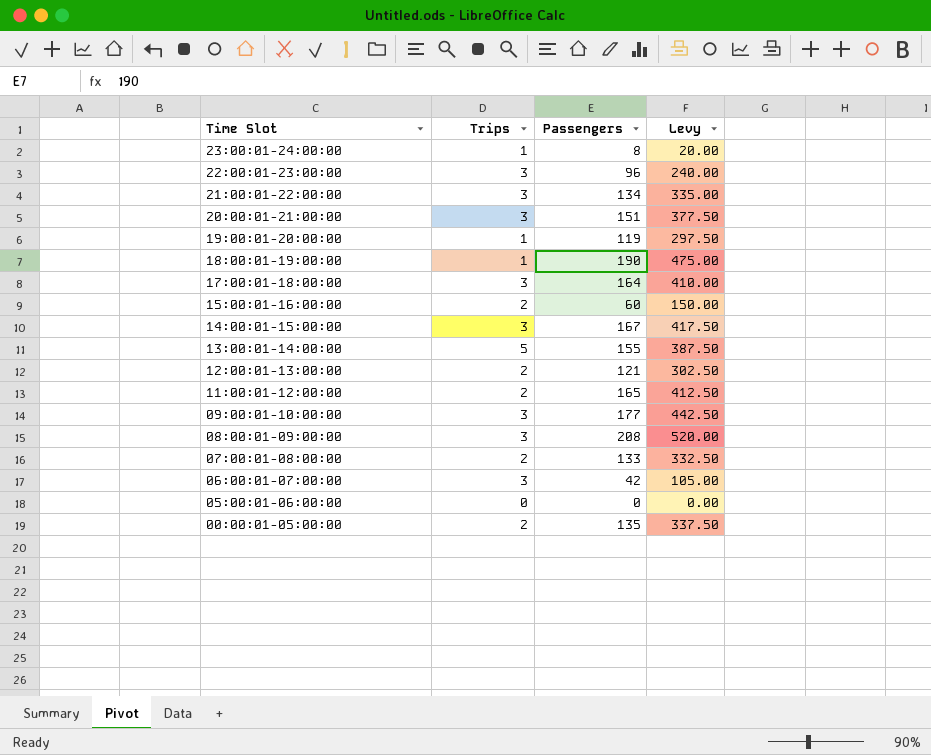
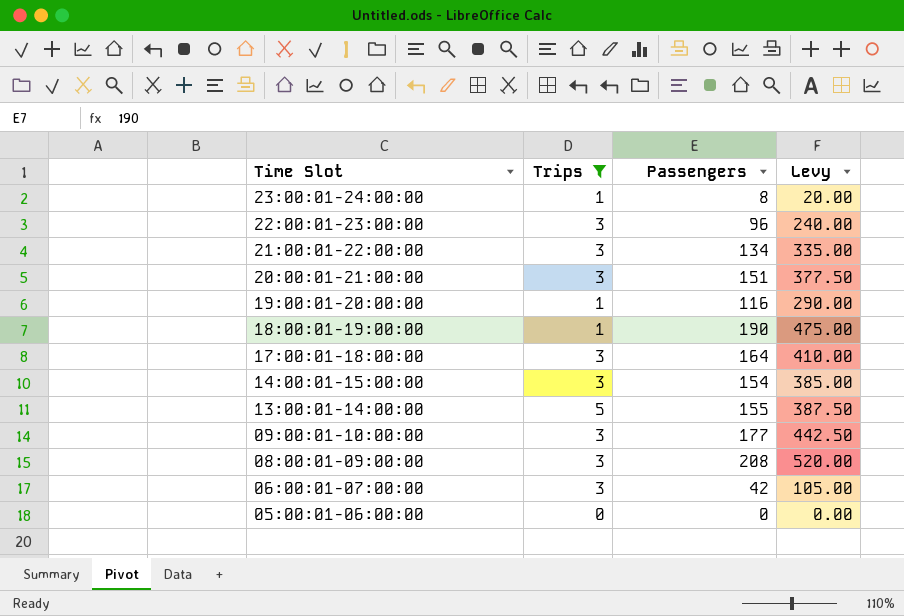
filter: none -> Trips != 2
19:00:01-20:00:00 | Passengers: 119 -> 116
19:00:01-20:00:00 | Levy: 297.50 -> 290.00
14:00:01-15:00:00 | Passengers: 167 -> 154
14:00:01-15:00:00 | Levy: 417.50 -> 385.00

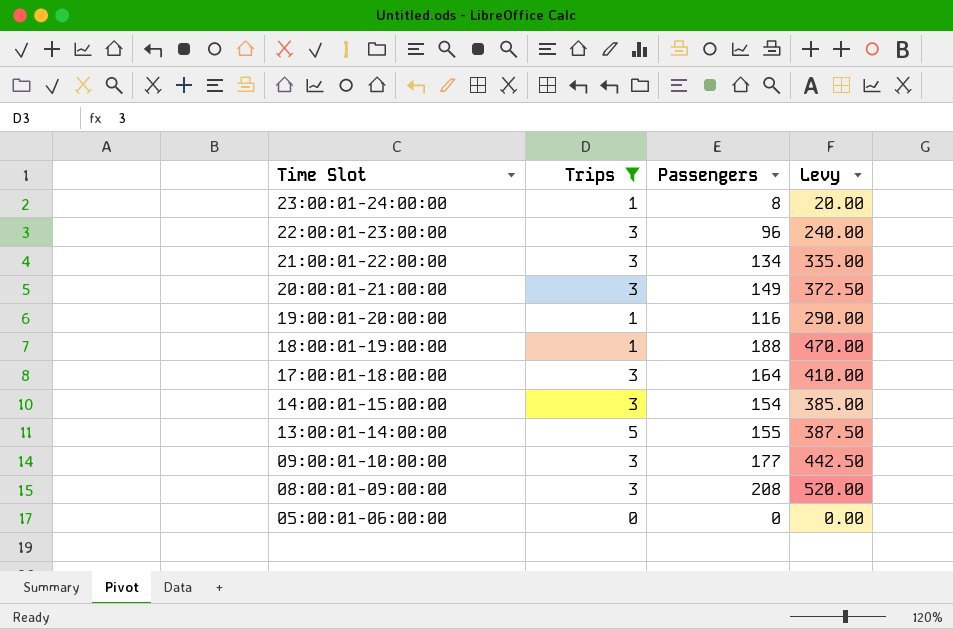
row 06:00:01-07:00:00: 3 | 42 | 105.00 -> none
20:00:01-21:00:00 | Passengers: 151 -> 149
20:00:01-21:00:00 | Levy: 377.50 -> 372.50
18:00:01-19:00:00 | Passengers: 190 -> 188
18:00:01-19:00:00 | Levy: 475.00 -> 470.00

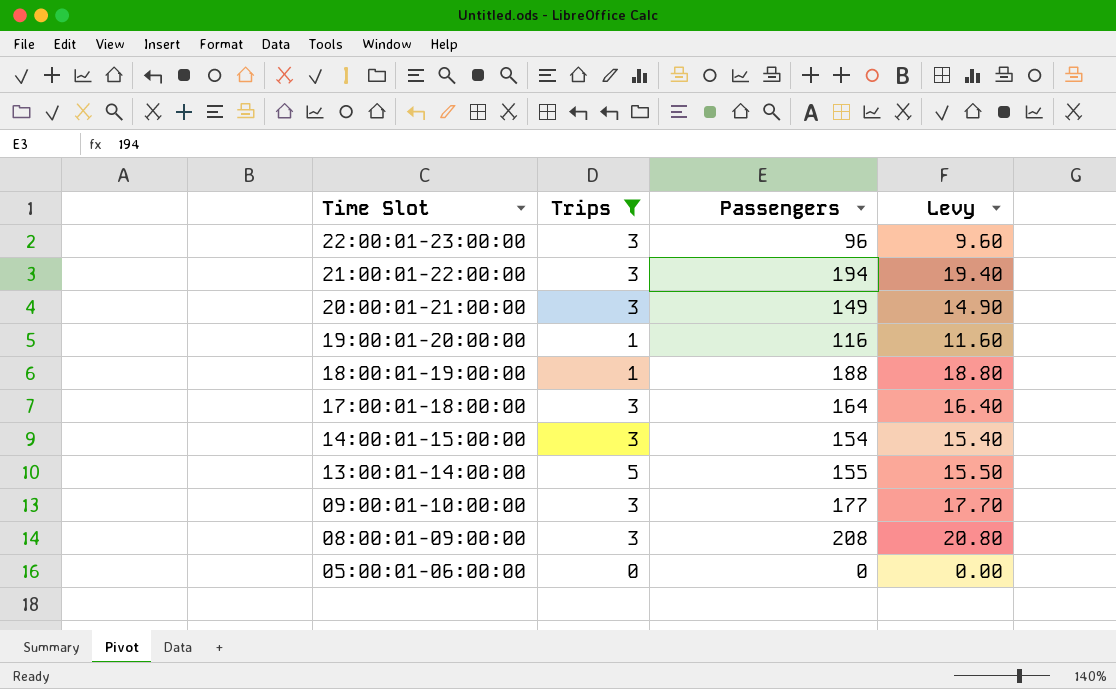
column Levy | formula: [Passengers] * 2.5 -> [Passengers] * 0.1
row 23:00:01-24:00:00: 1 | 8 | 20.00 -> none
21:00:01-22:00:00 | Passengers: 134 -> 194

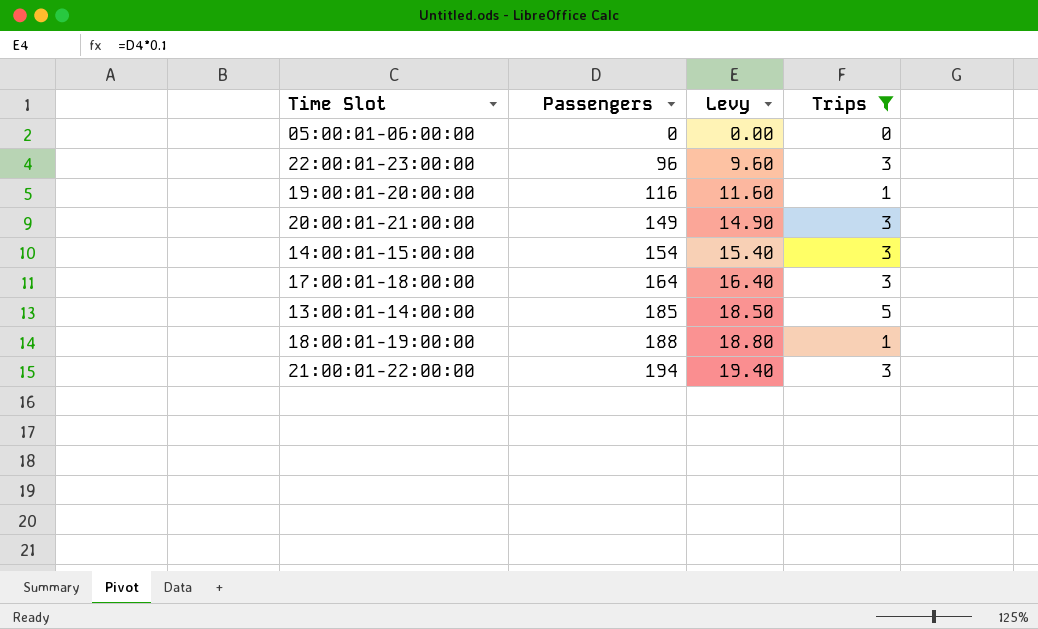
row order: Time Slot descending -> Passengers ascending
column Trips | position: 2 -> 4
row 09:00:01-10:00:00: 3 | 177 | 17.70 -> none
row 08:00:01-09:00:00: 3 | 208 | 20.80 -> none
13:00:01-14:00:00 | Passengers: 155 -> 185
13:00:01-14:00:00 | Levy: 15.50 -> 18.50

